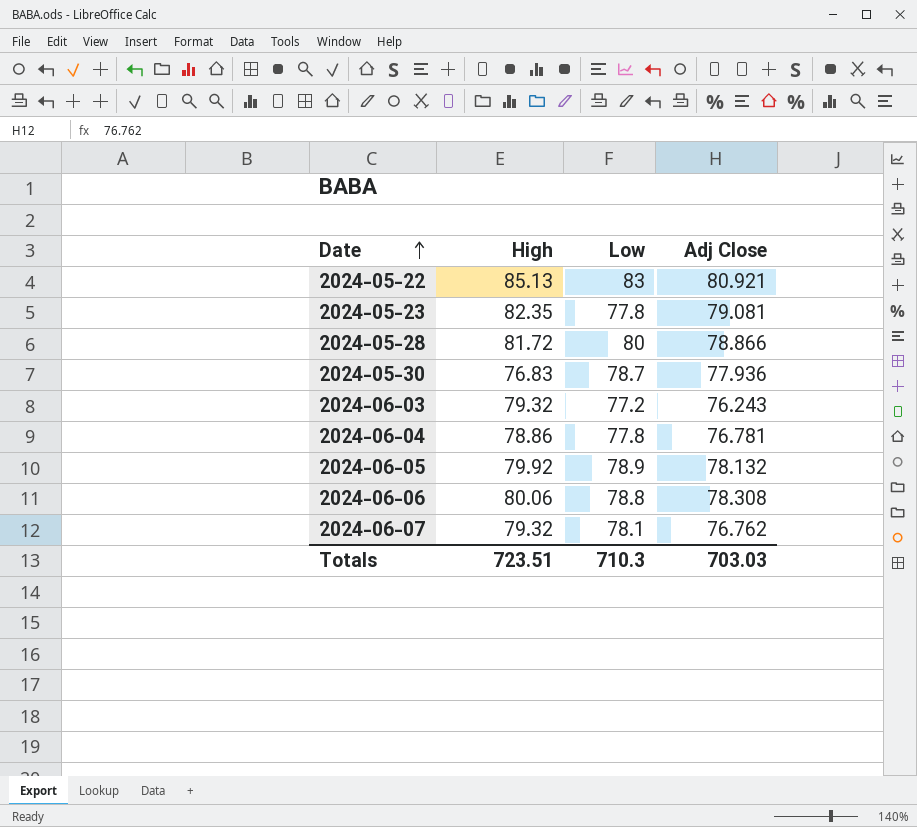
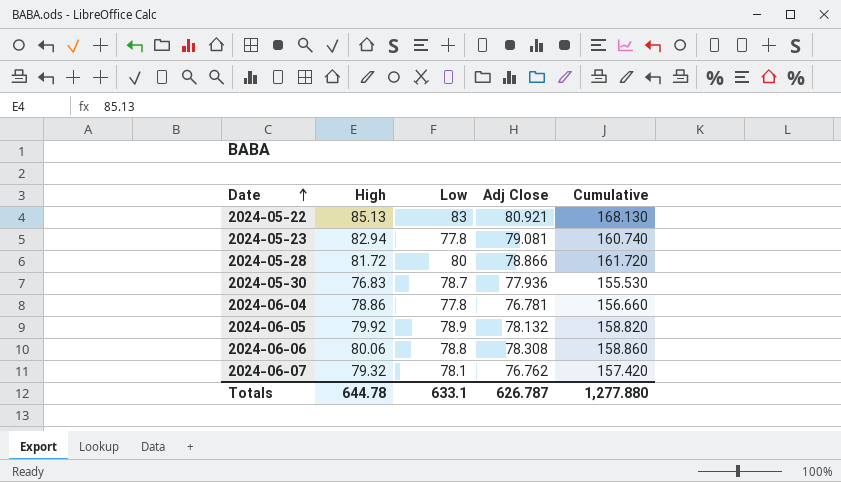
column Cumulative | formula: none -> [High] + [Low]
row 2024-06-03: 79.32 | 77.2 | 76.243 -> none
2024-05-23 | High: 82.35 -> 82.94
Totals | High: 723.51 -> 644.78
Totals | Low: 710.3 -> 633.1
Totals | Adj Close: 703.03 -> 626.787

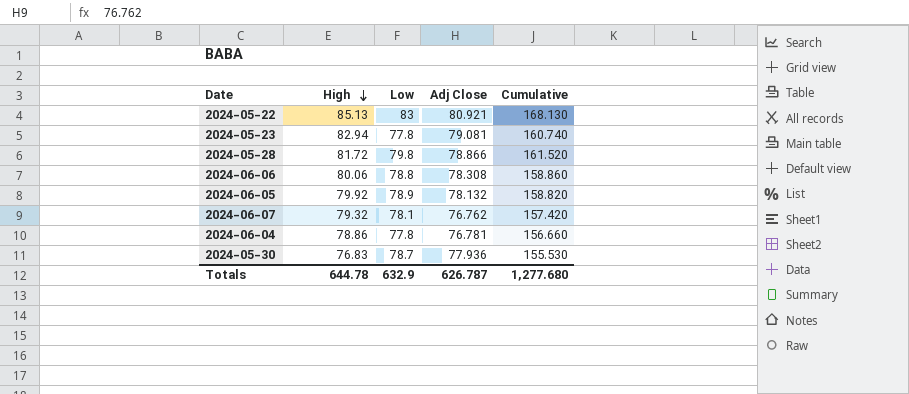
row order: Date ascending -> High descending
2024-05-28 | Low: 80 -> 79.8
2024-05-28 | Cumulative: 161.720 -> 161.520
Totals | Low: 633.1 -> 632.9
Totals | Cumulative: 1,277.880 -> 1,277.680

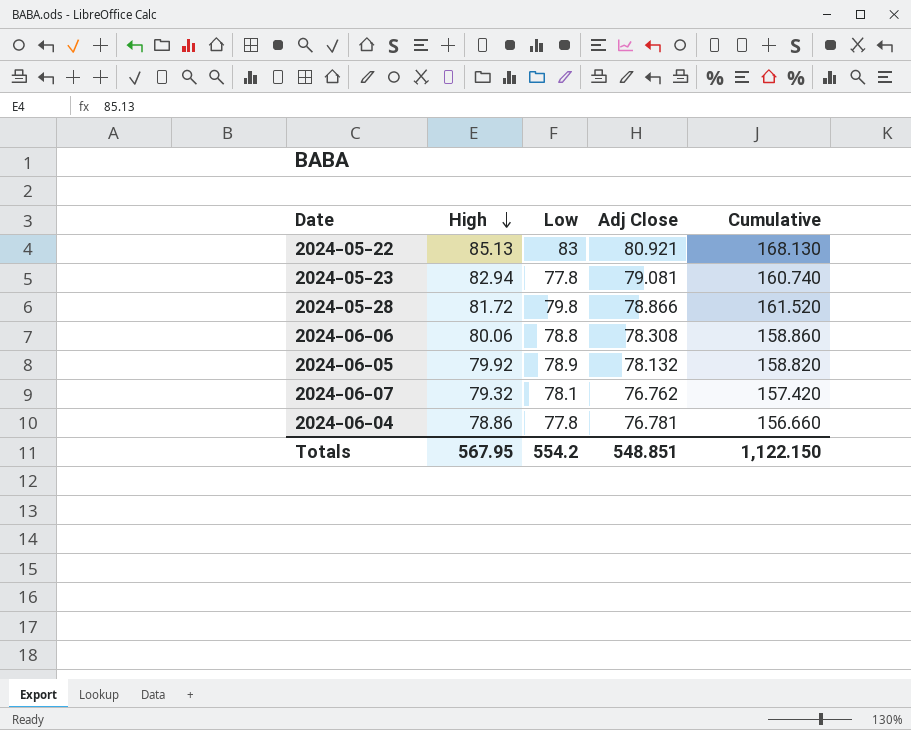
row 2024-05-30: 76.83 | 78.7 | 77.936 | 155.530 -> none
Totals | High: 644.78 -> 567.95
Totals | Low: 632.9 -> 554.2
Totals | Adj Close: 626.787 -> 548.851
Totals | Cumulative: 1,277.680 -> 1,122.150

